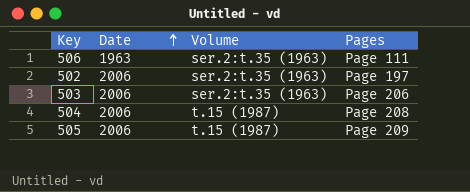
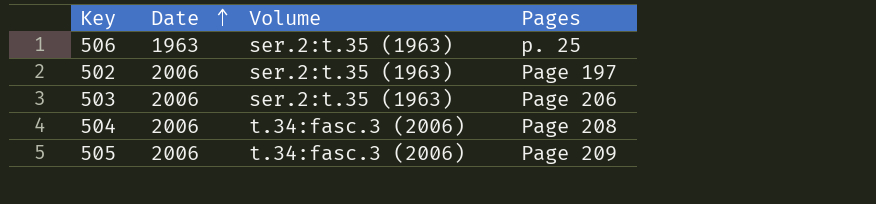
506 | Pages: Page 111 -> p. 25
504 | Volume: t.15 (1987) -> t.34:fasc.3 (2006)
505 | Volume: t.15 (1987) -> t.34:fasc.3 (2006)

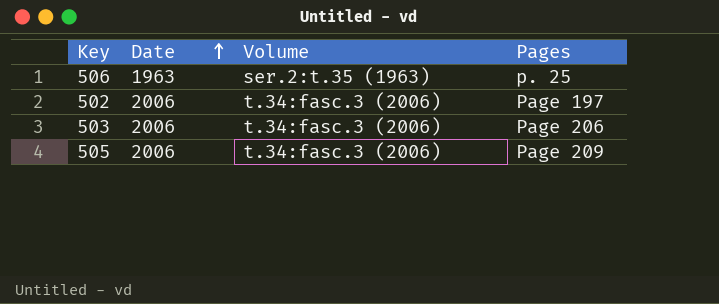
row 504: 2006 | t.34:fasc.3 (2006) | Page 208 -> none
502 | Volume: ser.2:t.35 (1963) -> t.34:fasc.3 (2006)
503 | Volume: ser.2:t.35 (1963) -> t.34:fasc.3 (2006)

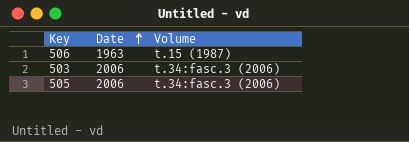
column Pages | position: 4 -> none
row 502: 2006 | t.34:fasc.3 (2006) | Page 197 -> none
506 | Volume: ser.2:t.35 (1963) -> t.15 (1987)

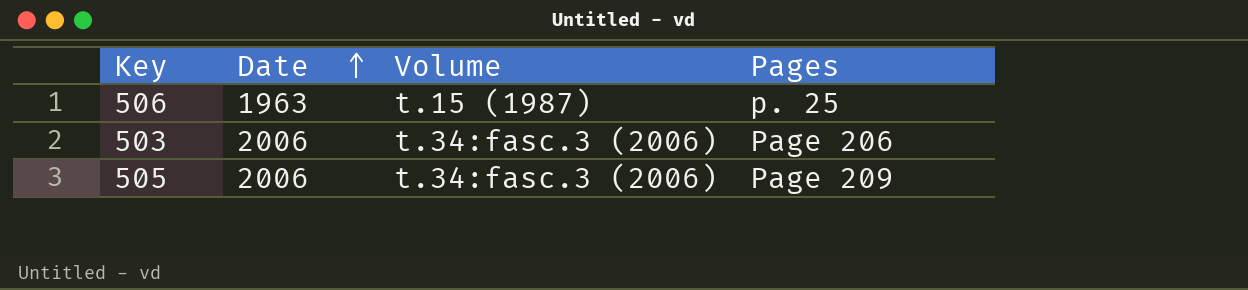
column Pages | position: none -> 4

